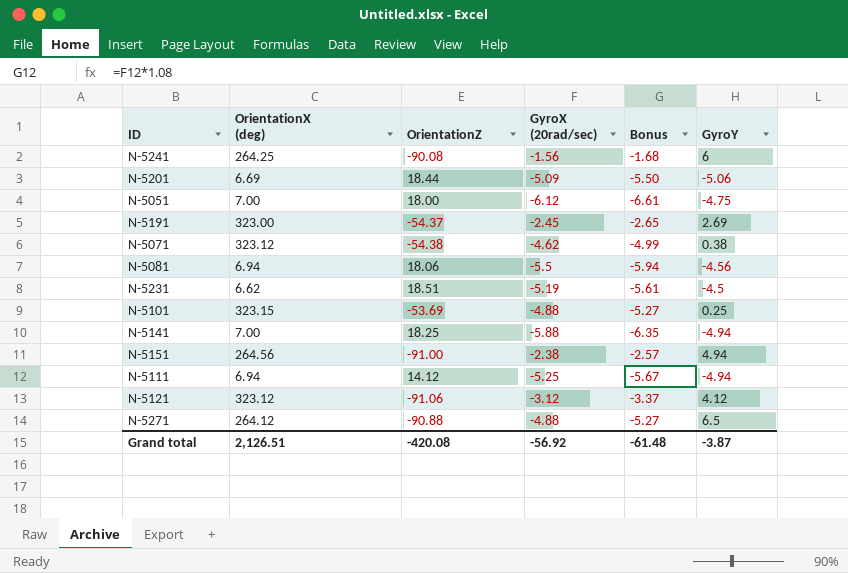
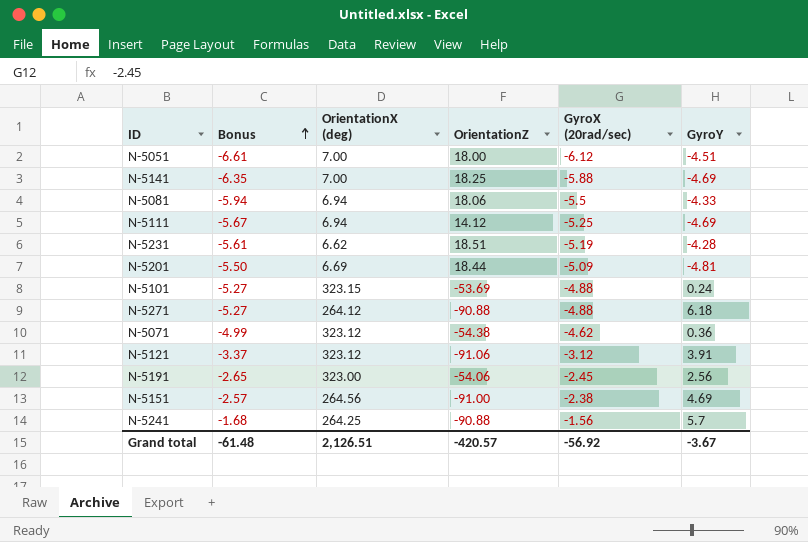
row order: none -> Bonus ascending
column Bonus | position: 5 -> 2
N-5051 | GyroY: -4.75 -> -4.51
N-5141 | GyroY: -4.94 -> -4.69
N-5081 | GyroY: -4.56 -> -4.33
N-5111 | GyroY: -4.94 -> -4.69
N-5231 | GyroY: -4.5 -> -4.28
N-5201 | GyroY: -5.06 -> -4.81
N-5101 | GyroY: 0.25 -> 0.24
N-5271 | GyroY: 6.5 -> 6.18
N-5071 | GyroY: 0.38 -> 0.36
N-5121 | GyroY: 4.12 -> 3.91
N-5191 | OrientationZ: -54.37 -> -54.06
N-5191 | GyroY: 2.69 -> 2.56
N-5151 | GyroY: 4.94 -> 4.69
N-5241 | OrientationZ: -90.08 -> -90.88
N-5241 | GyroY: 6 -> 5.7
Grand total | OrientationZ: -420.08 -> -420.57
Grand total | GyroY: -3.87 -> -3.67

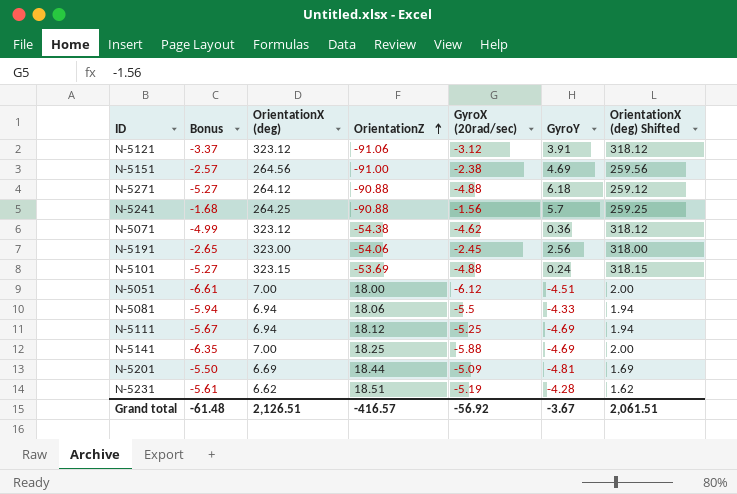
row order: Bonus ascending -> OrientationZ ascending
column OrientationX (deg) Shifted | formula: none -> [OrientationX (deg)] - 5
N-5111 | OrientationZ: 14.12 -> 18.12
Grand total | OrientationZ: -420.57 -> -416.57

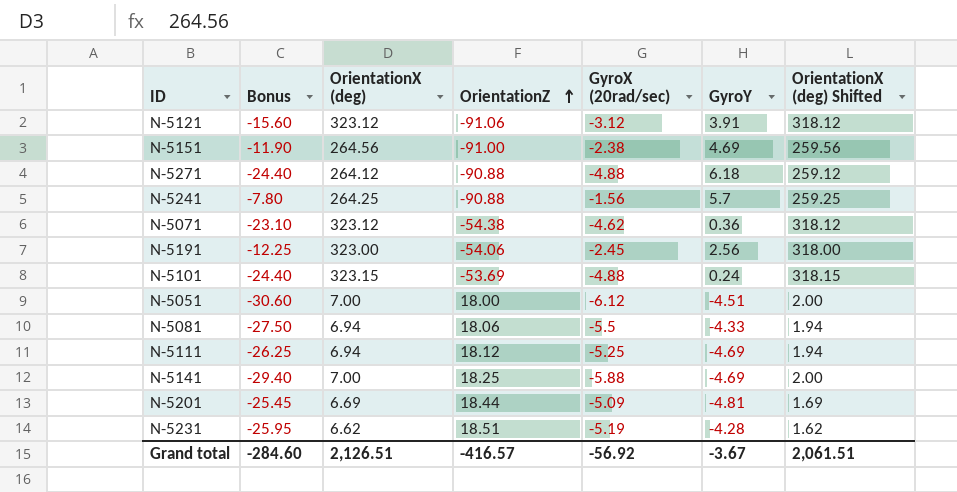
column Bonus | formula: [GyroX (20rad/sec)] * 1.08 -> [GyroX (20rad/sec)] * 5
Grand total | Bonus: -61.48 -> -284.60

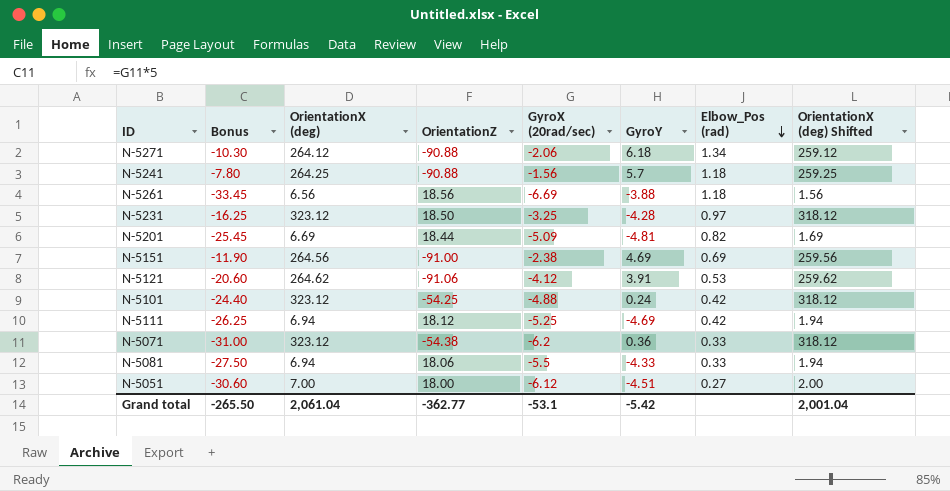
row order: OrientationZ ascending -> Elbow_Pos (rad) descending
column Elbow_Pos (rad) | position: none -> 7
row N-5191: -12.25 | 323.00 | -54.06 | -2.45 | 2.56 | 318.00 -> none
row N-5141: -29.40 | 7.00 | 18.25 | -5.88 | -4.69 | 2.00 -> none
N-5271 | Bonus: -24.40 -> -10.30
N-5271 | GyroX (20rad/sec): -4.88 -> -2.06
row N-5261: none -> -33.45 | 6.56 | 18.56 | -6.69 | -3.88 | 1.18 | 1.56
N-5231 | Bonus: -25.95 -> -16.25
N-5231 | OrientationX (deg): 6.62 -> 323.12
N-5231 | OrientationZ: 18.51 -> 18.50
N-5231 | GyroX (20rad/sec): -5.19 -> -3.25
N-5231 | OrientationX (deg) Shifted: 1.62 -> 318.12
N-5121 | Bonus: -15.60 -> -20.60
N-5121 | OrientationX (deg): 323.12 -> 264.62
N-5121 | GyroX (20rad/sec): -3.12 -> -4.12
N-5121 | OrientationX (deg) Shifted: 318.12 -> 259.62
N-5101 | OrientationX (deg): 323.15 -> 323.12
N-5101 | OrientationZ: -53.69 -> -54.25
N-5101 | OrientationX (deg) Shifted: 318.15 -> 318.12
N-5071 | Bonus: -23.10 -> -31.00
N-5071 | GyroX (20rad/sec): -4.62 -> -6.2
Grand total | Bonus: -284.60 -> -265.50
Grand total | OrientationX (deg): 2,126.51 -> 2,061.04
Grand total | OrientationZ: -416.57 -> -362.77
Grand total | GyroX (20rad/sec): -56.92 -> -53.1
Grand total | GyroY: -3.67 -> -5.42
Grand total | OrientationX (deg) Shifted: 2,061.51 -> 2,001.04

